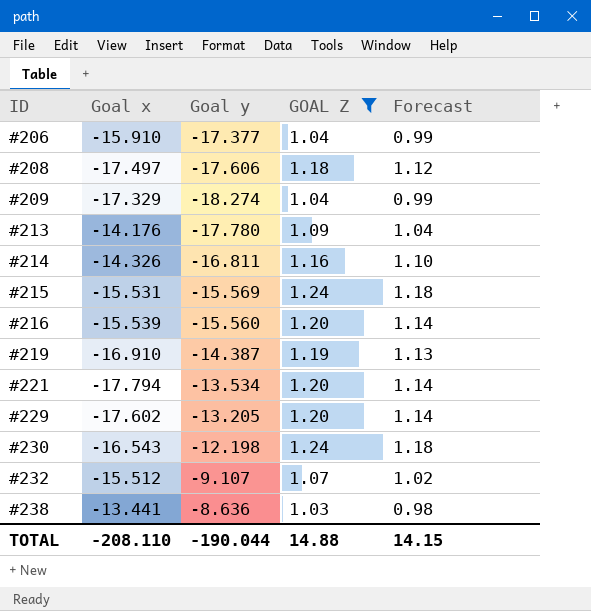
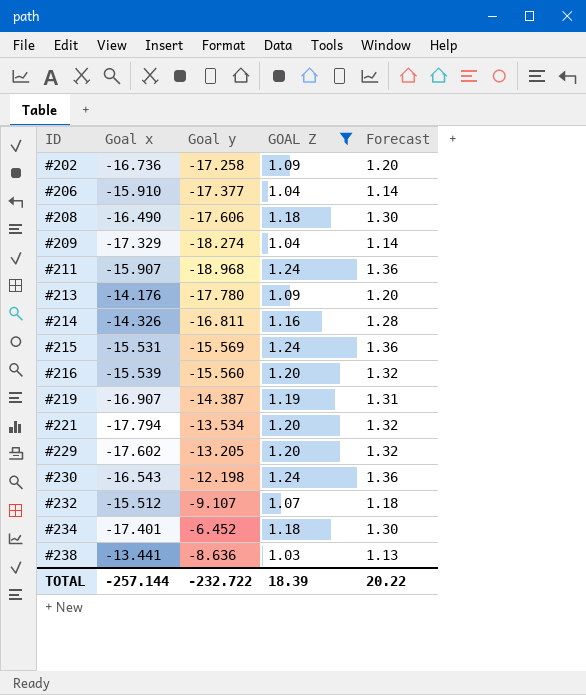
column Forecast | formula: [GOAL Z] * 0.95 -> [GOAL Z] * 1.1
row #202: none -> -16.736 | -17.258 | 1.09 | 1.20
#208 | Goal x: -17.497 -> -16.490
row #211: none -> -15.907 | -18.968 | 1.24 | 1.36
#219 | Goal x: -16.910 -> -16.907
row #234: none -> -17.401 | -6.452 | 1.18 | 1.30
TOTAL | Goal x: -208.110 -> -257.144
TOTAL | Goal y: -190.044 -> -232.722
TOTAL | GOAL Z: 14.88 -> 18.39
TOTAL | Forecast: 14.15 -> 20.22

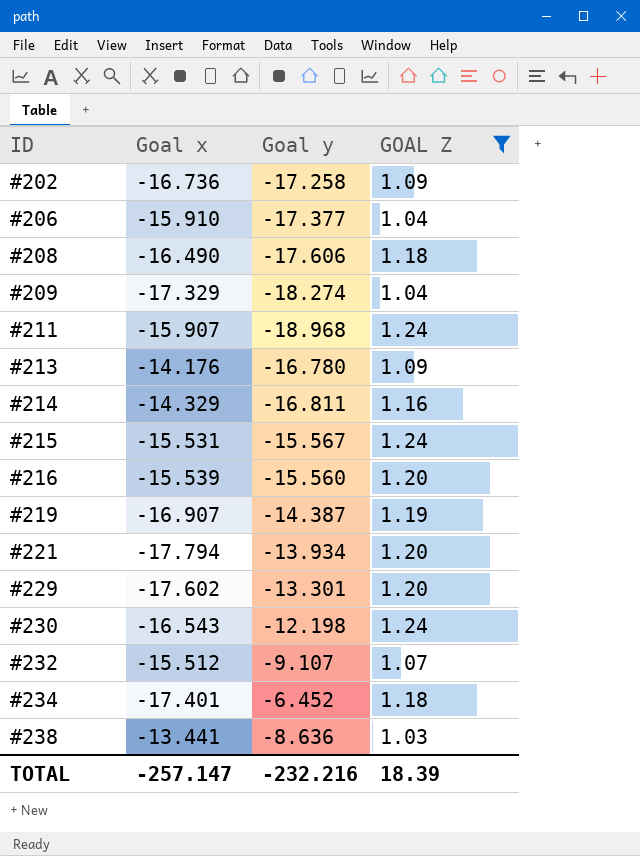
column Forecast | formula: [GOAL Z] * 1.1 -> none
#213 | Goal y: -17.780 -> -16.780
#214 | Goal x: -14.326 -> -14.329
#215 | Goal y: -15.569 -> -15.567
#221 | Goal y: -13.534 -> -13.934
#229 | Goal y: -13.205 -> -13.301
TOTAL | Goal x: -257.144 -> -257.147
TOTAL | Goal y: -232.722 -> -232.216

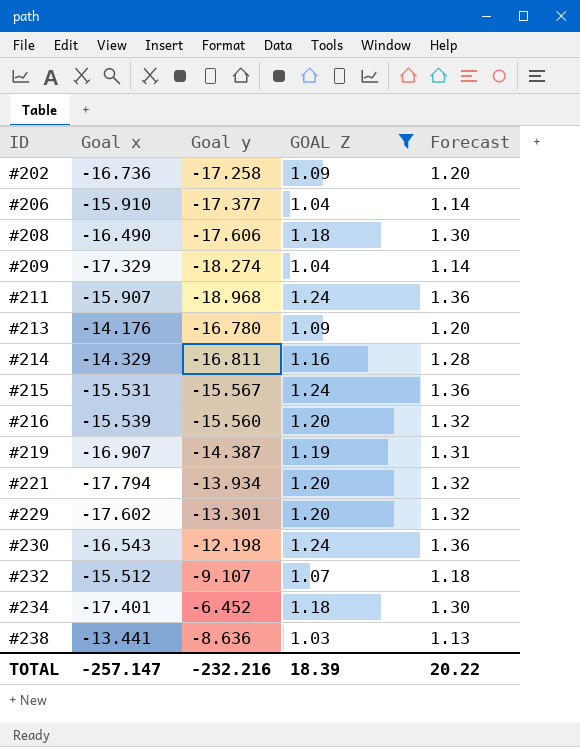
column Forecast | formula: none -> [GOAL Z] * 1.1

